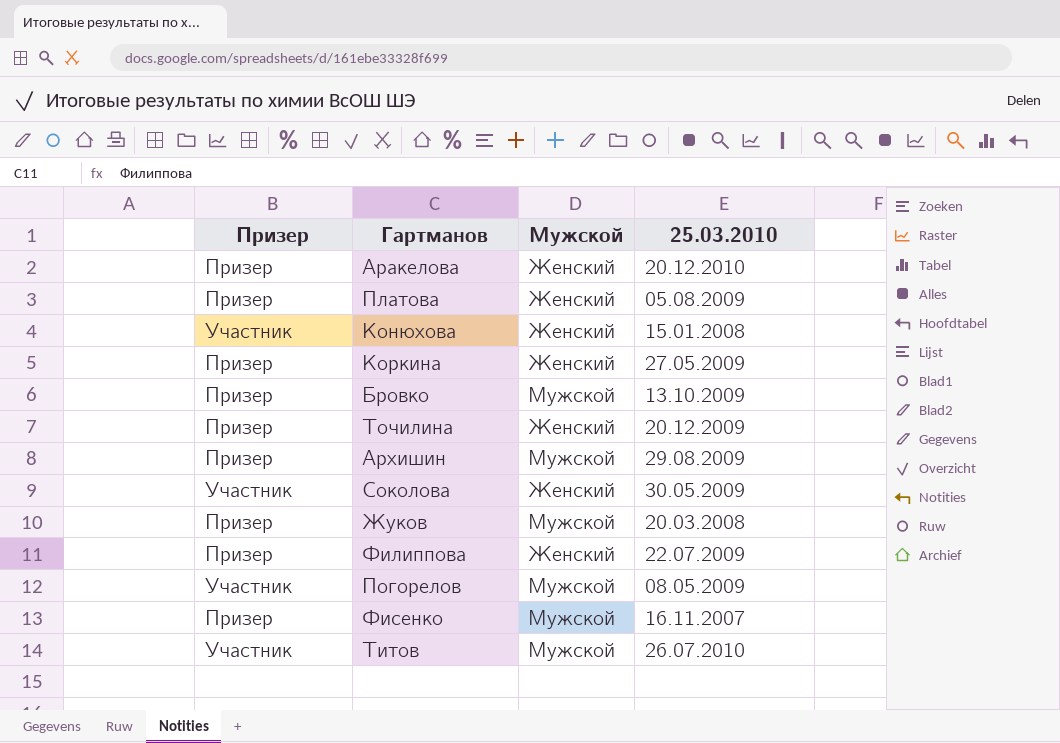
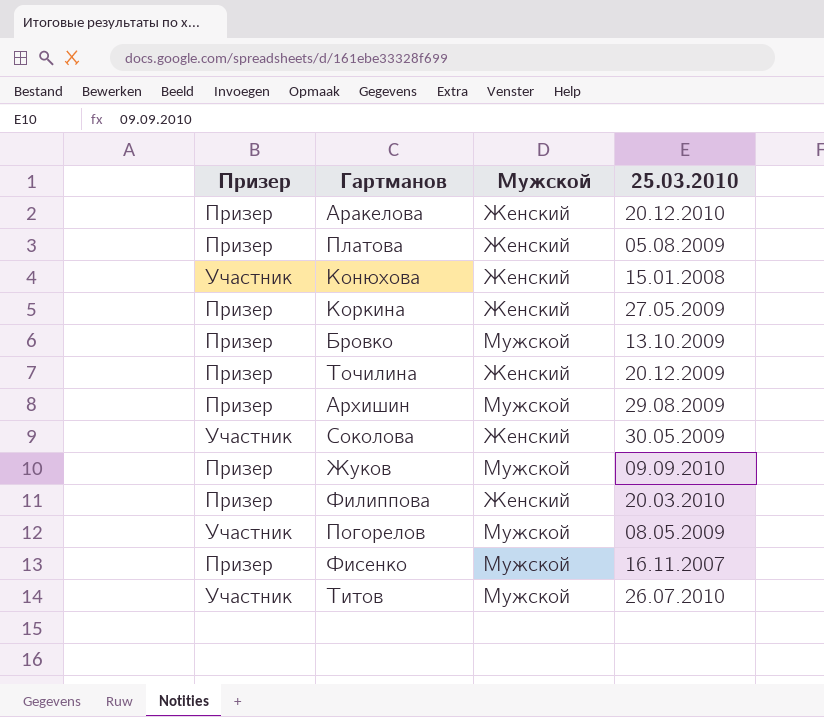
Жуков | 25.03.2010: 20.03.2008 -> 09.09.2010
Филиппова | 25.03.2010: 22.07.2009 -> 20.03.2010

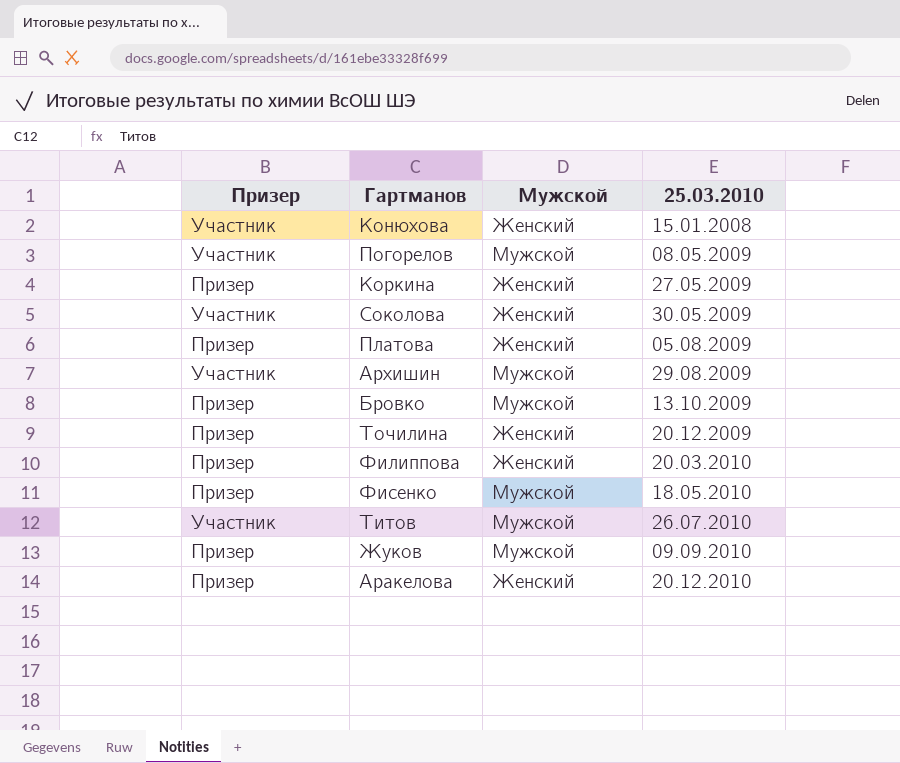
row order: none -> 25.03.2010 ascending
Архишин | Призер: Призер -> Участник
Фисенко | 25.03.2010: 16.11.2007 -> 18.05.2010

